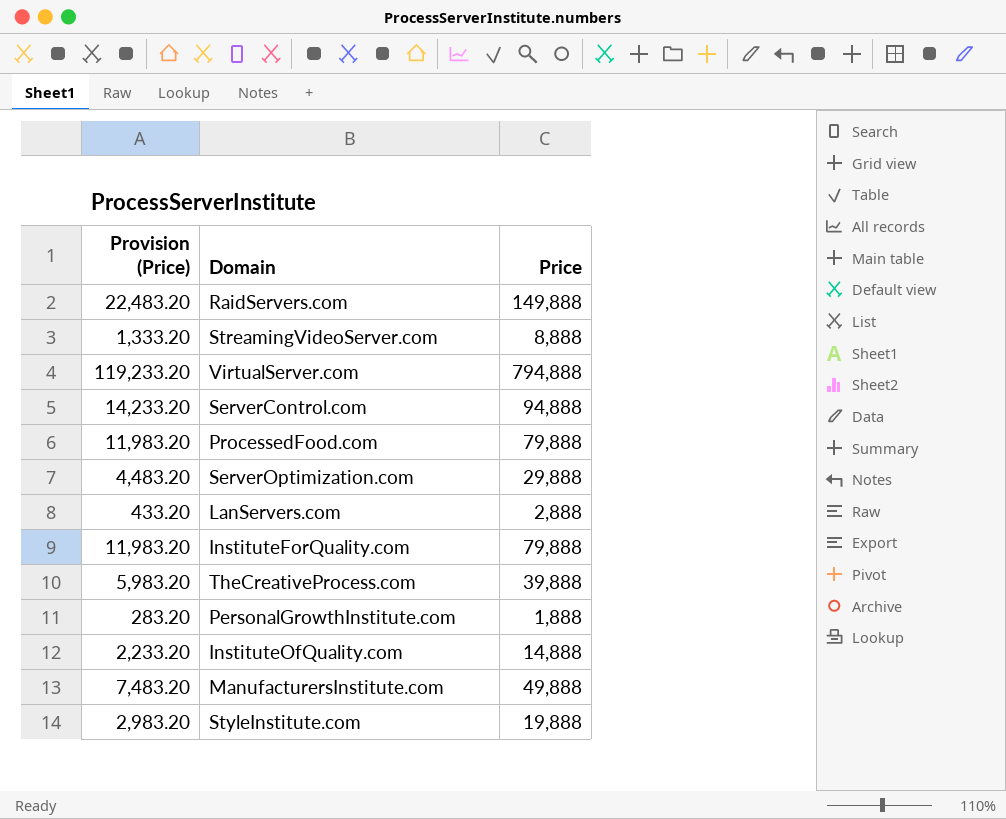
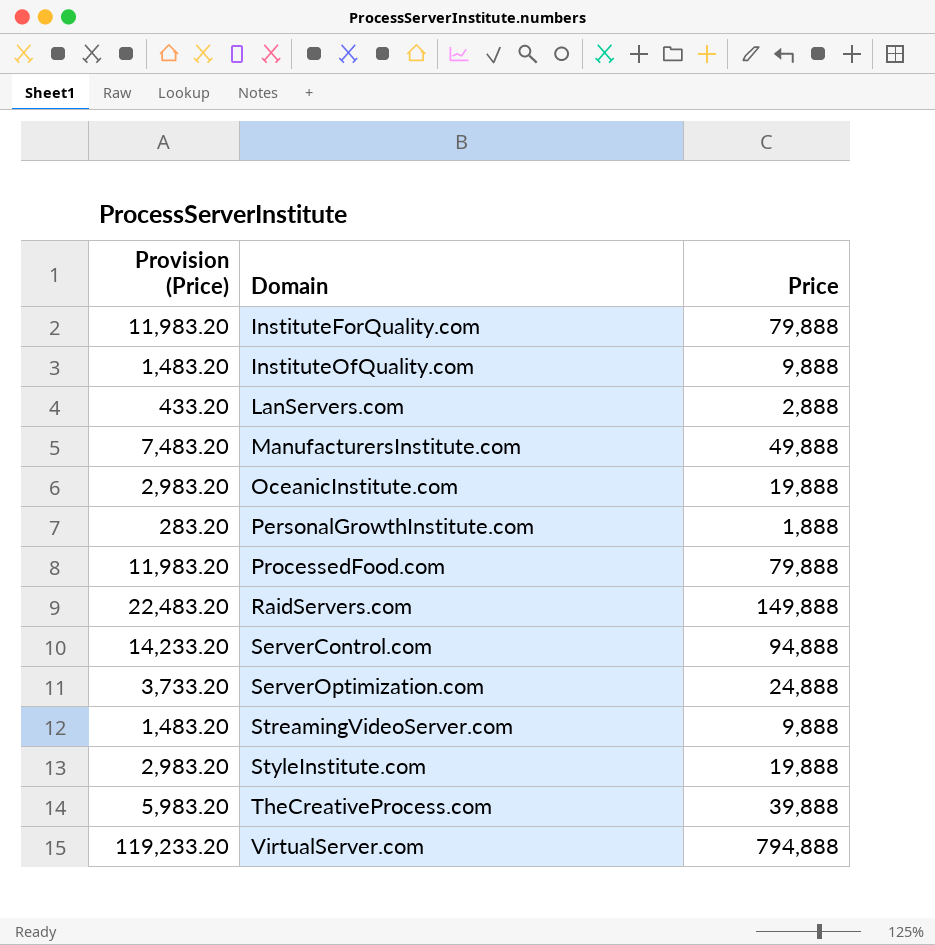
row order: none -> Domain ascending
InstituteOfQuality.com | Provision (Price): 2,233.20 -> 1,483.20
InstituteOfQuality.com | Price: 14,888 -> 9,888
row OceanicInstitute.com: none -> 2,983.20 | 19,888
ServerOptimization.com | Provision (Price): 4,483.20 -> 3,733.20
ServerOptimization.com | Price: 29,888 -> 24,888
StreamingVideoServer.com | Provision (Price): 1,333.20 -> 1,483.20
StreamingVideoServer.com | Price: 8,888 -> 9,888

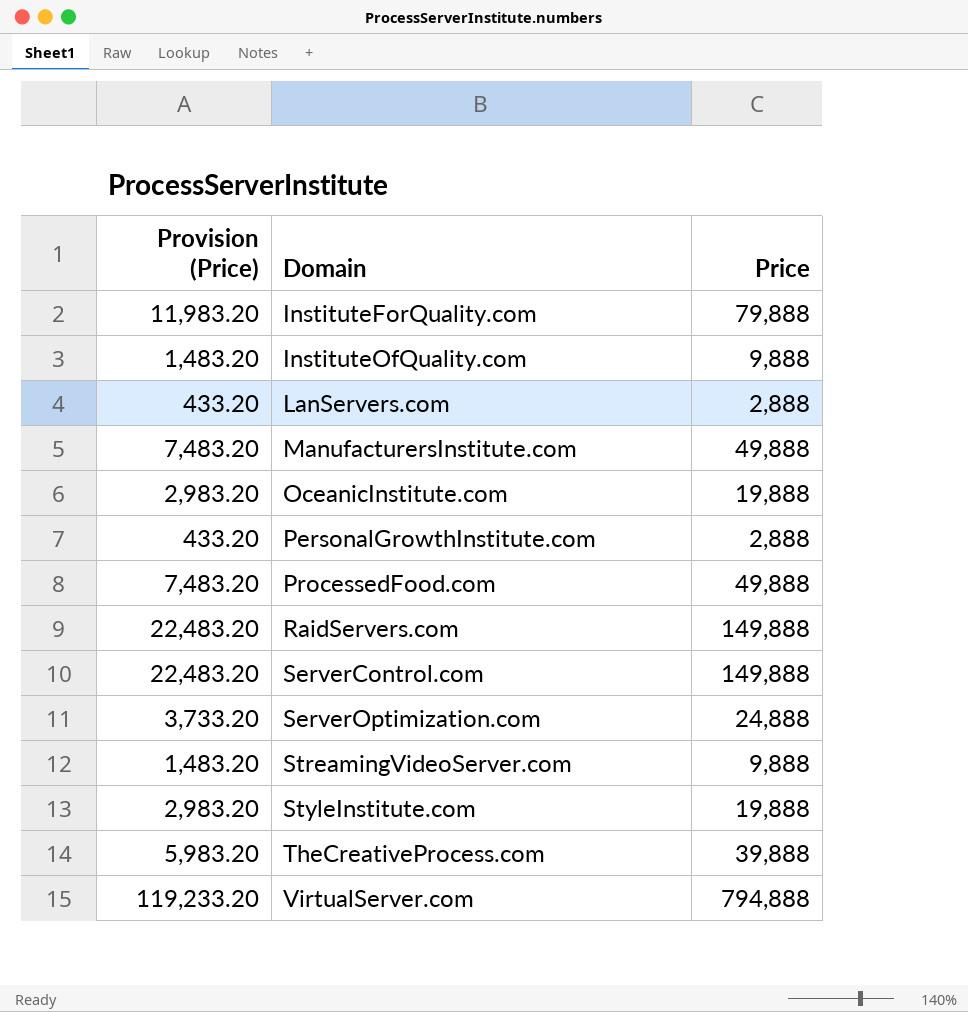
PersonalGrowthInstitute.com | Provision (Price): 283.20 -> 433.20
PersonalGrowthInstitute.com | Price: 1,888 -> 2,888
ProcessedFood.com | Provision (Price): 11,983.20 -> 7,483.20
ProcessedFood.com | Price: 79,888 -> 49,888
ServerControl.com | Provision (Price): 14,233.20 -> 22,483.20
ServerControl.com | Price: 94,888 -> 149,888

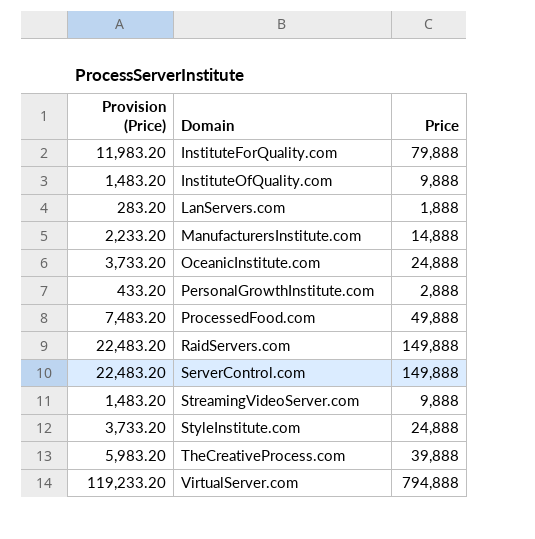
row ServerOptimization.com: 3,733.20 | 24,888 -> none
LanServers.com | Provision (Price): 433.20 -> 283.20
LanServers.com | Price: 2,888 -> 1,888
ManufacturersInstitute.com | Provision (Price): 7,483.20 -> 2,233.20
ManufacturersInstitute.com | Price: 49,888 -> 14,888
OceanicInstitute.com | Provision (Price): 2,983.20 -> 3,733.20
OceanicInstitute.com | Price: 19,888 -> 24,888
StyleInstitute.com | Provision (Price): 2,983.20 -> 3,733.20
StyleInstitute.com | Price: 19,888 -> 24,888

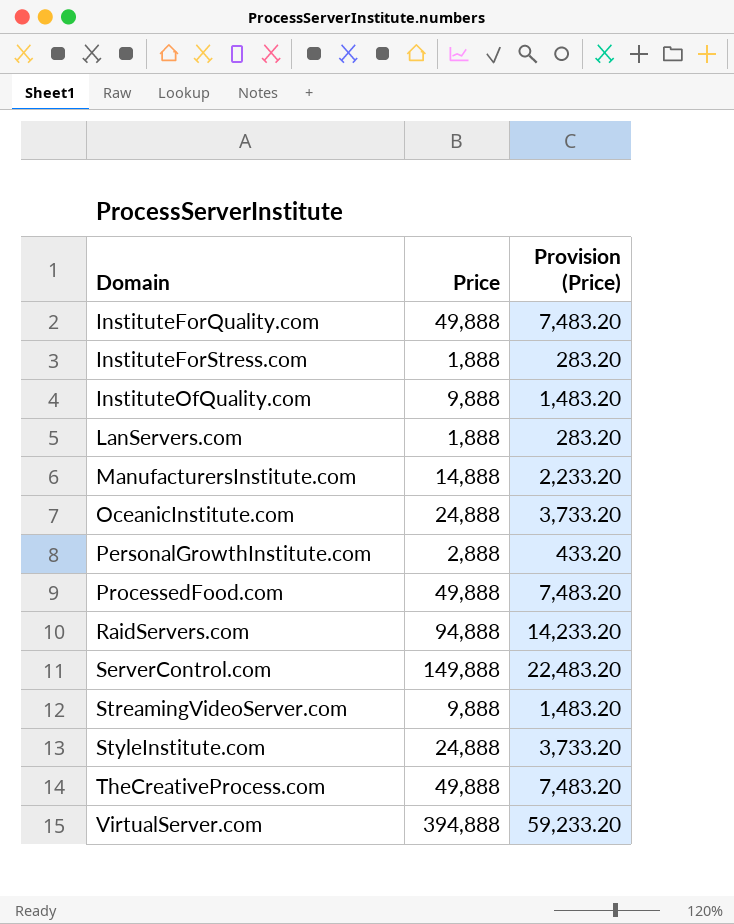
column Provision (Price) | position: 1 -> 3
InstituteForQuality.com | Price: 79,888 -> 49,888
InstituteForQuality.com | Provision (Price): 11,983.20 -> 7,483.20
row InstituteForStress.com: none -> 1,888 | 283.20
RaidServers.com | Price: 149,888 -> 94,888
RaidServers.com | Provision (Price): 22,483.20 -> 14,233.20
TheCreativeProcess.com | Price: 39,888 -> 49,888
TheCreativeProcess.com | Provision (Price): 5,983.20 -> 7,483.20
VirtualServer.com | Price: 794,888 -> 394,888
VirtualServer.com | Provision (Price): 119,233.20 -> 59,233.20

